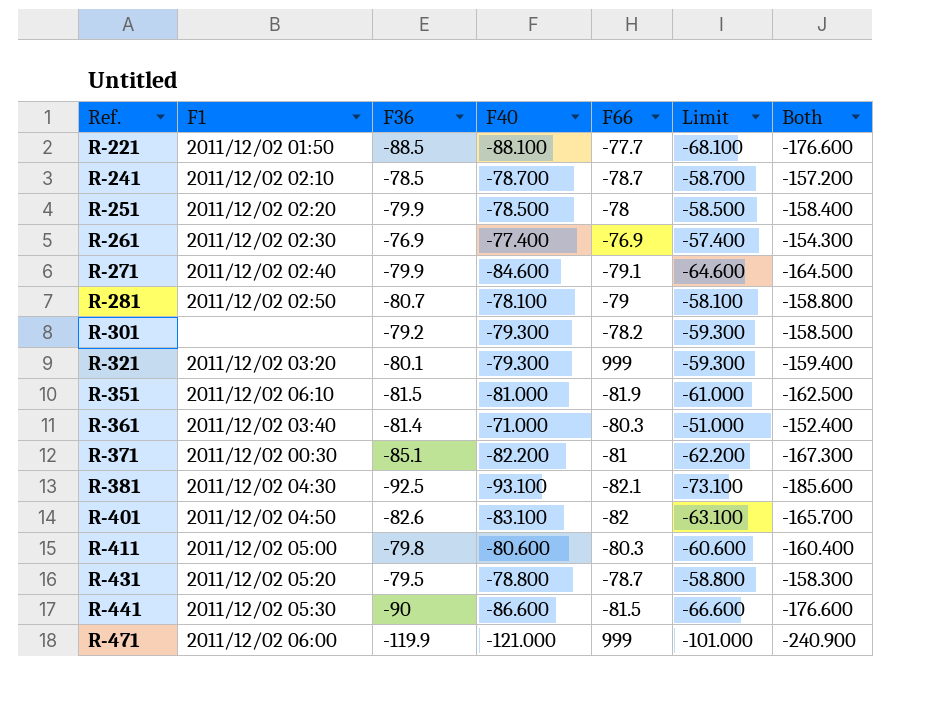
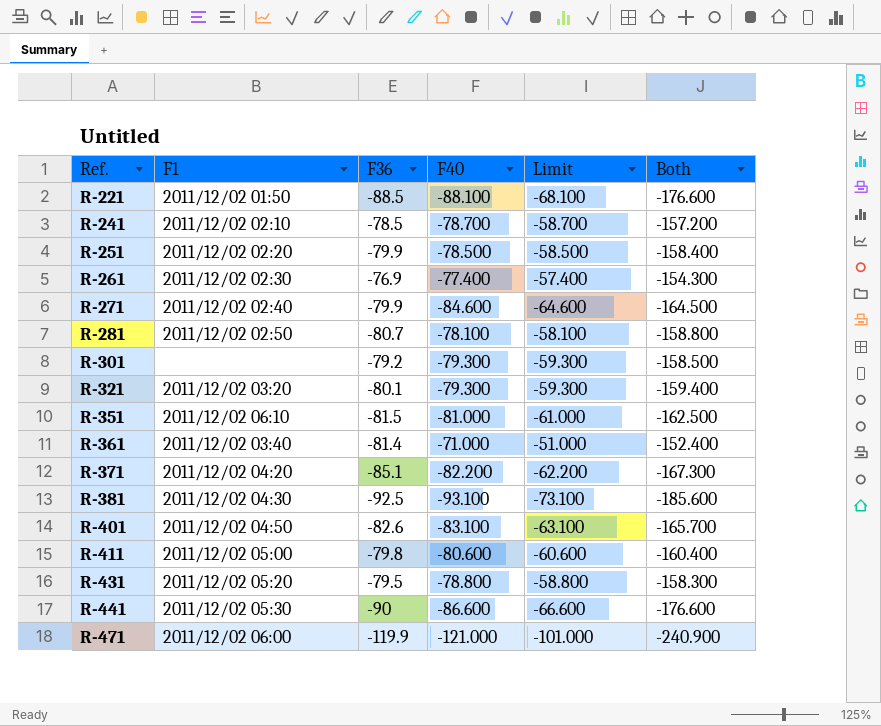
column F66 | position: 5 -> none
R-371 | F1: 2011/12/02 00:30 -> 2011/12/02 04:20

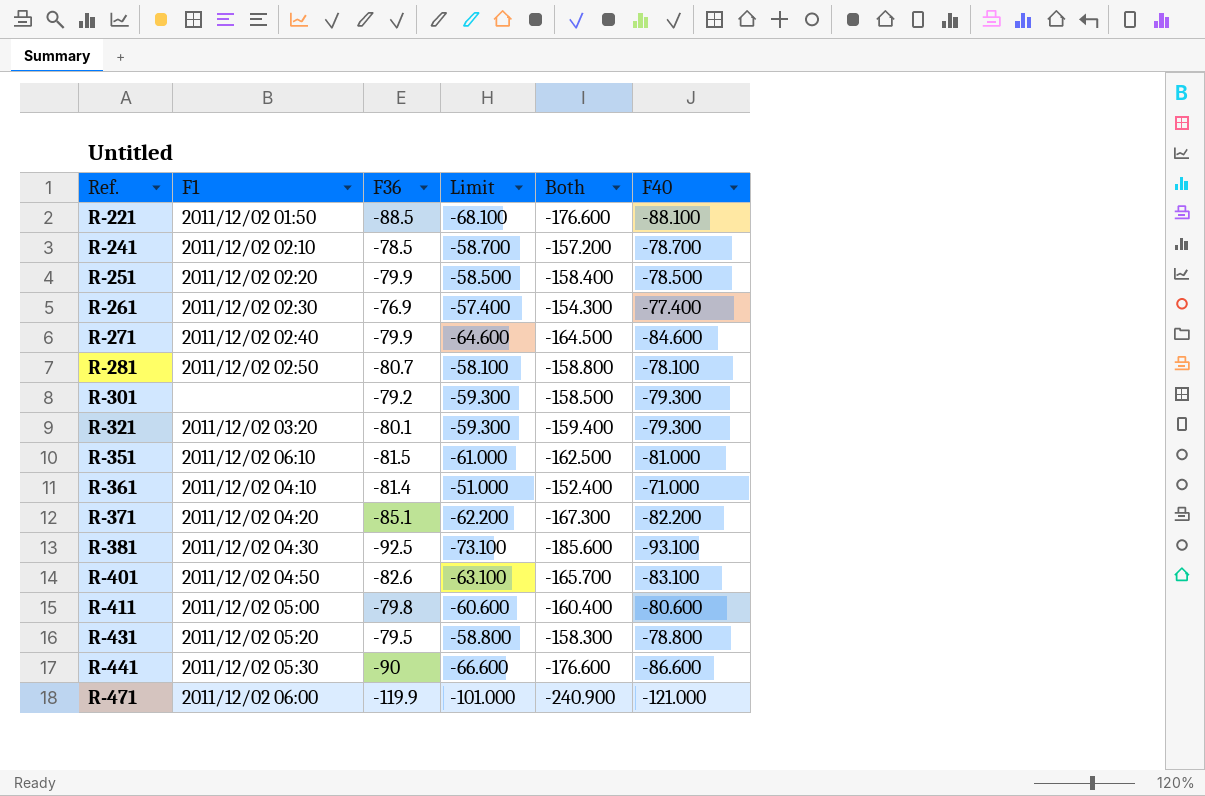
column F40 | position: 4 -> 6
R-361 | F1: 2011/12/02 03:40 -> 2011/12/02 04:10

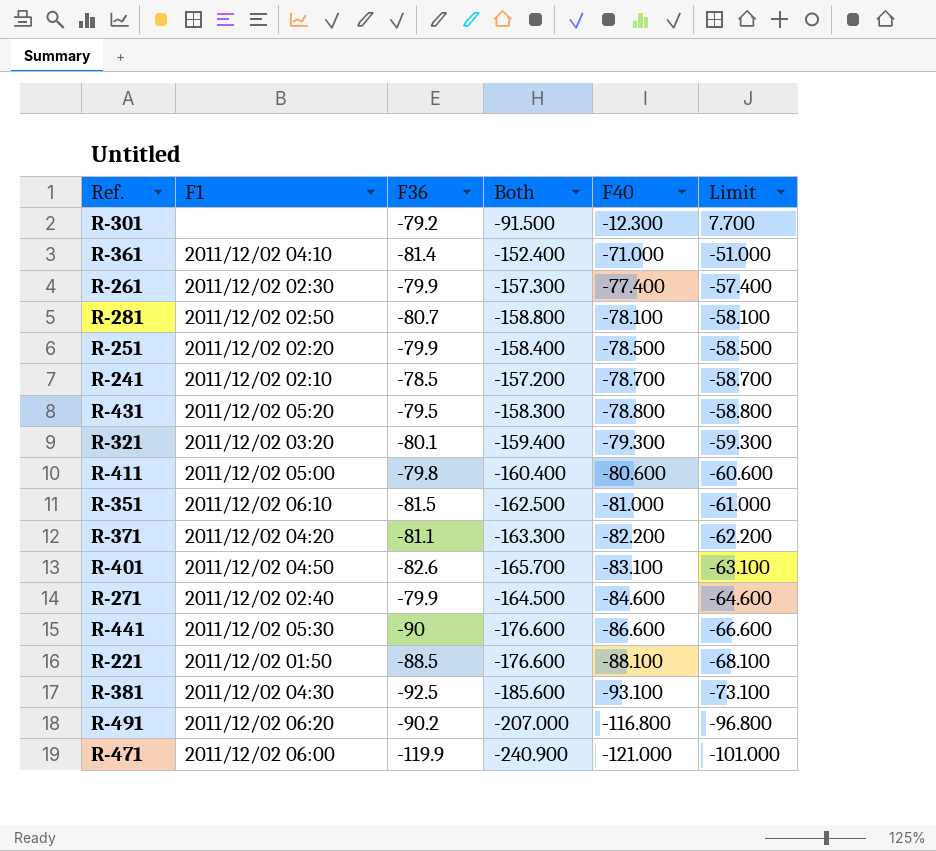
row order: Ref. ascending -> F40 descending
column Limit | position: 4 -> 6
R-301 | Both: -158.500 -> -91.500
R-301 | F40: -79.300 -> -12.300
R-301 | Limit: -59.300 -> 7.700
R-261 | F36: -76.9 -> -79.9
R-261 | Both: -154.300 -> -157.300
R-371 | F36: -85.1 -> -81.1
R-371 | Both: -167.300 -> -163.300
row R-491: none -> 2011/12/02 06:20 | -90.2 | -207.000 | -116.800 | -96.800

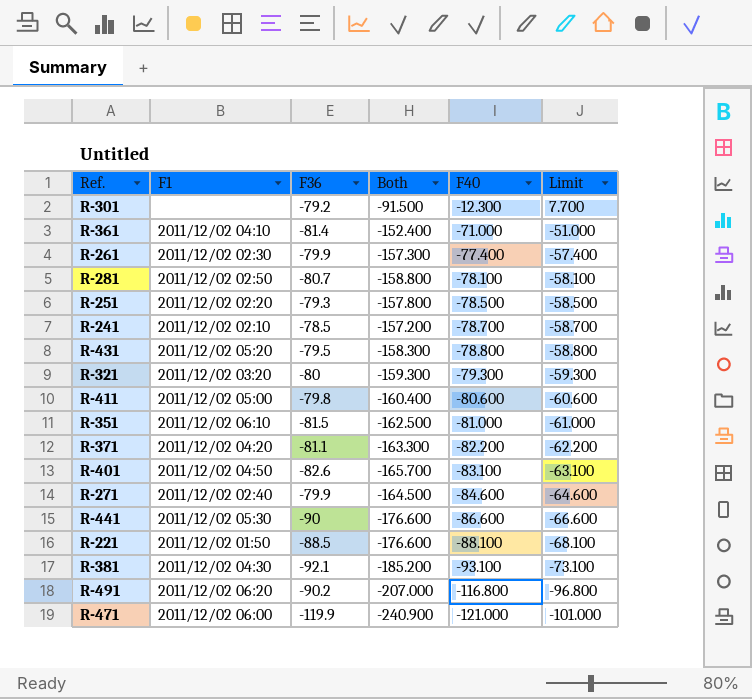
R-251 | F36: -79.9 -> -79.3
R-251 | Both: -158.400 -> -157.800
R-321 | F36: -80.1 -> -80
R-321 | Both: -159.400 -> -159.300
R-381 | F36: -92.5 -> -92.1
R-381 | Both: -185.600 -> -185.200

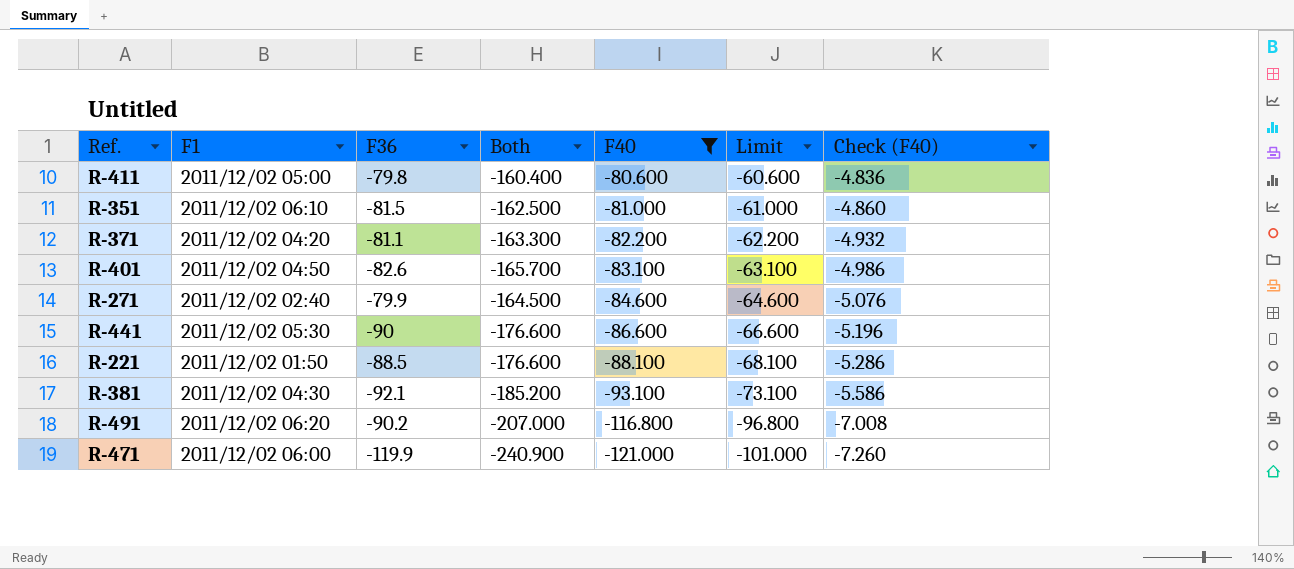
filter: none -> F40 <= -80.600
column Check (F40) | formula: none -> [F40] * 0.06

